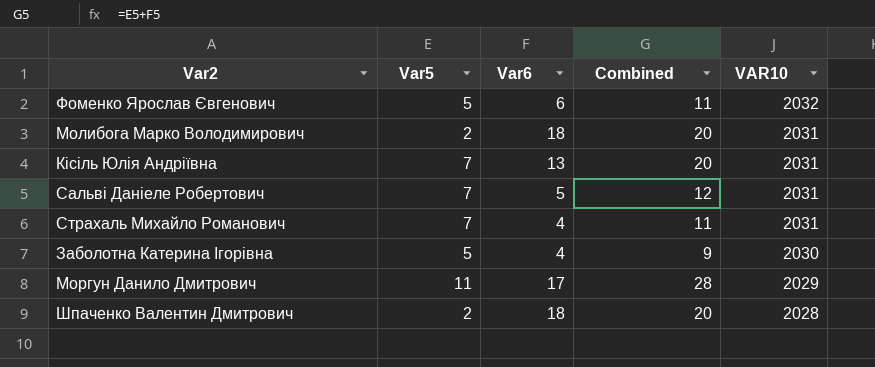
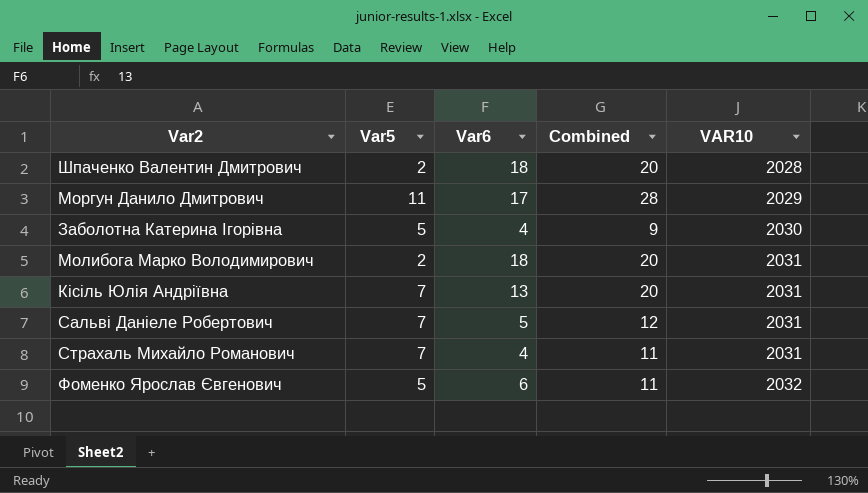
row order: VAR10 descending -> VAR10 ascending

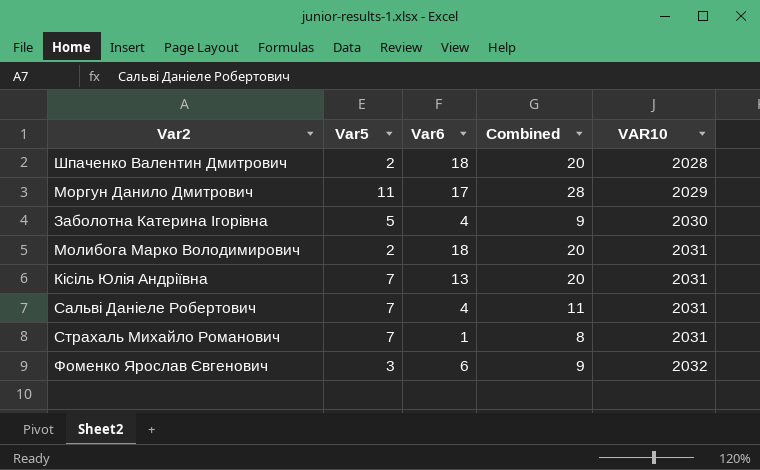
Сальві Даніеле Робертович | Var6: 5 -> 4
Сальві Даніеле Робертович | Combined: 12 -> 11
Страхаль Михайло Романович | Var6: 4 -> 1
Страхаль Михайло Романович | Combined: 11 -> 8
Фоменко Ярослав Євгенович | Var5: 5 -> 3
Фоменко Ярослав Євгенович | Combined: 11 -> 9

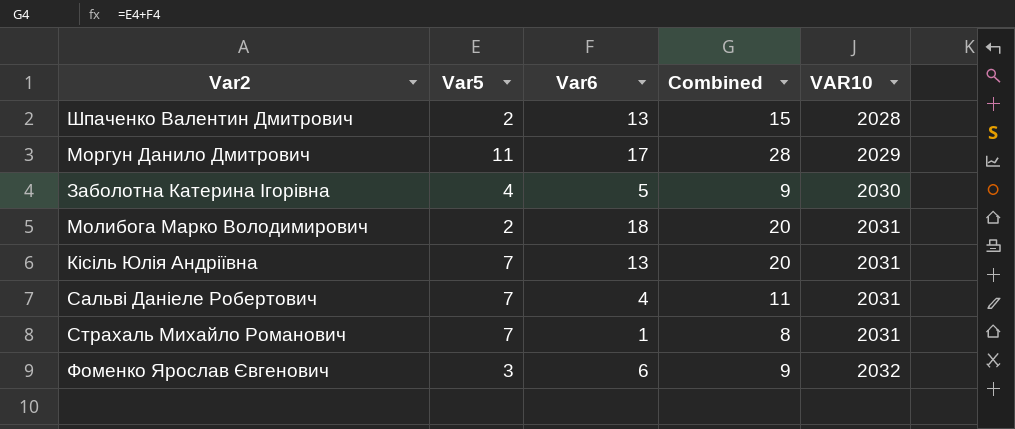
Шпаченко Валентин Дмитрович | Var6: 18 -> 13
Шпаченко Валентин Дмитрович | Combined: 20 -> 15
Заболотна Катерина Ігорівна | Var5: 5 -> 4
Заболотна Катерина Ігорівна | Var6: 4 -> 5

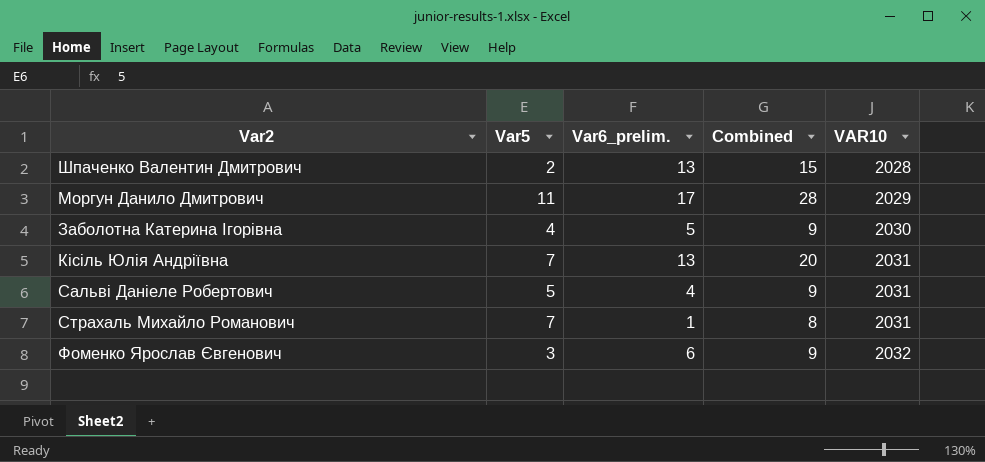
column name: Var6 -> Var6_prelim.
row Молибога Марко Володимирович: 2 | 18 | 20 | 2031 -> none
Сальві Даніеле Робертович | Var5: 7 -> 5
Сальві Даніеле Робертович | Combined: 11 -> 9

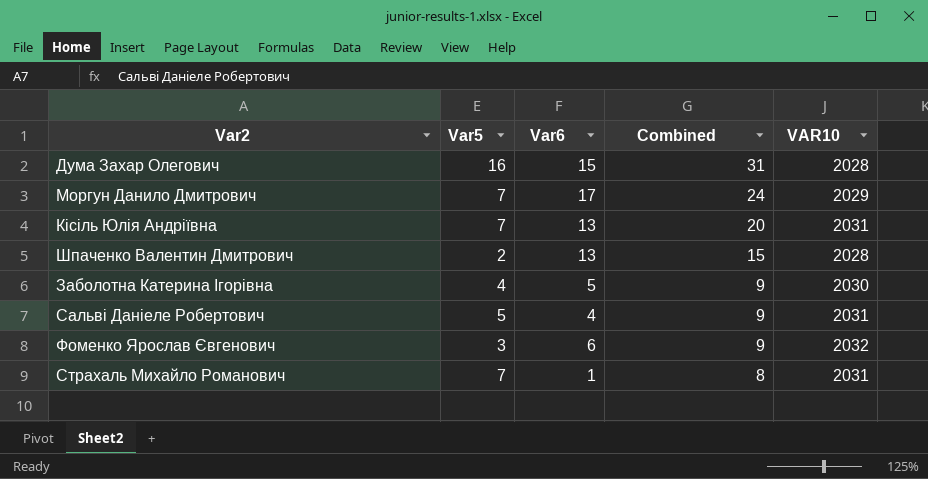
row order: VAR10 ascending -> Combined descending
column name: Var6_prelim. -> Var6
row Дума Захар Олегович: none -> 16 | 15 | 31 | 2028
Моргун Данило Дмитрович | Var5: 11 -> 7
Моргун Данило Дмитрович | Combined: 28 -> 24

